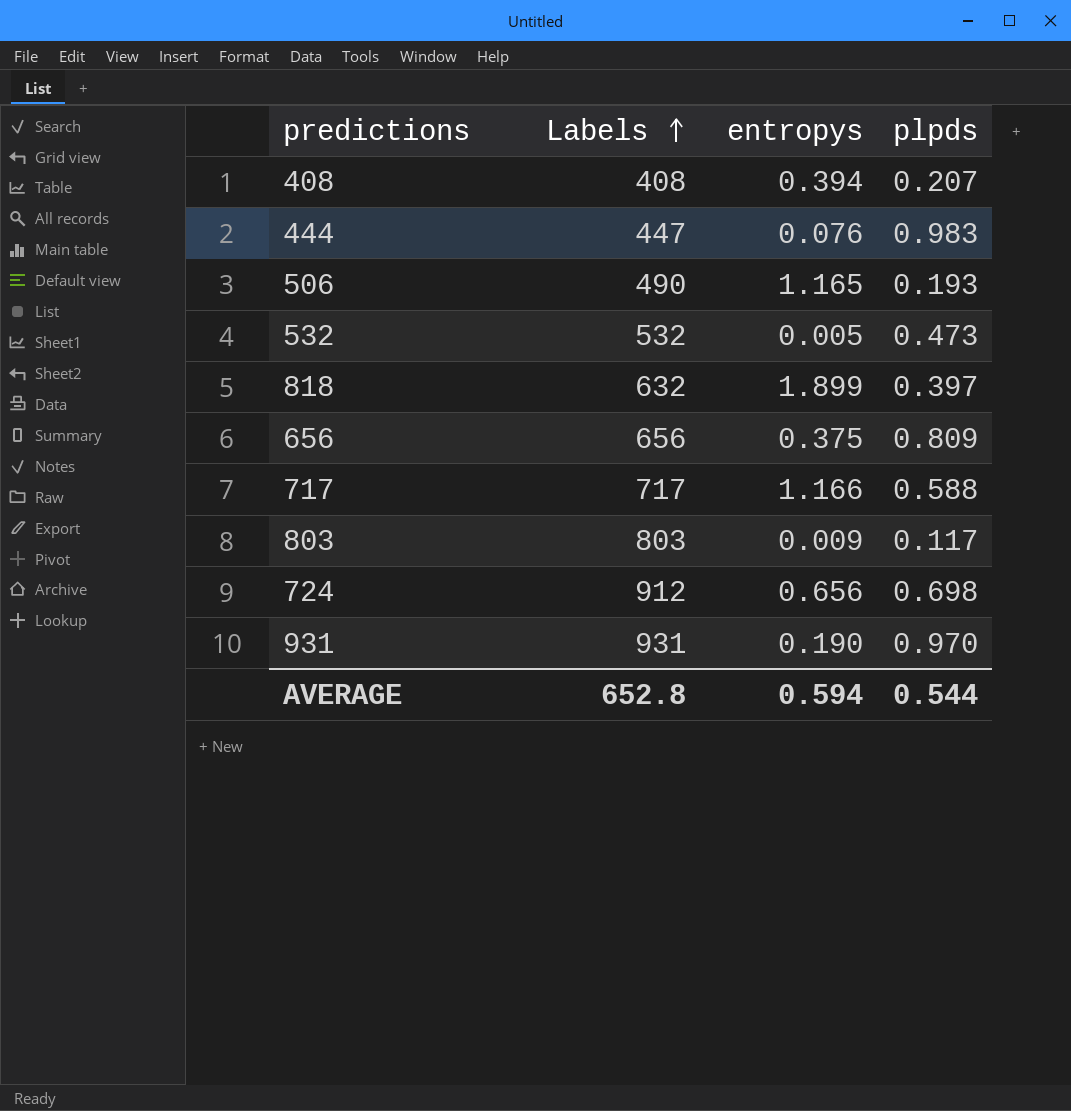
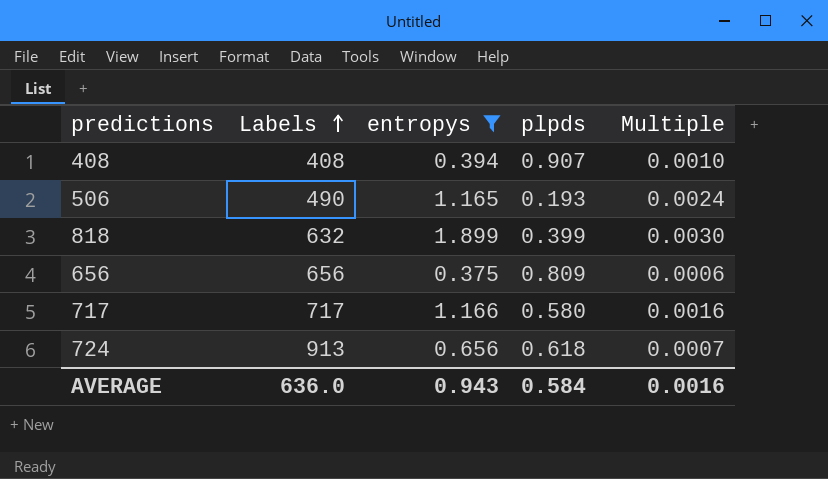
filter: none -> entropys >= 0.375
column Multiple | formula: none -> [entropys] / [Labels]
408 | plpds: 0.207 -> 0.907
818 | plpds: 0.397 -> 0.399
717 | plpds: 0.588 -> 0.580
724 | Labels: 912 -> 913
724 | plpds: 0.698 -> 0.618
AVERAGE | Labels: 652.8 -> 636.0
AVERAGE | entropys: 0.594 -> 0.943
AVERAGE | plpds: 0.544 -> 0.584

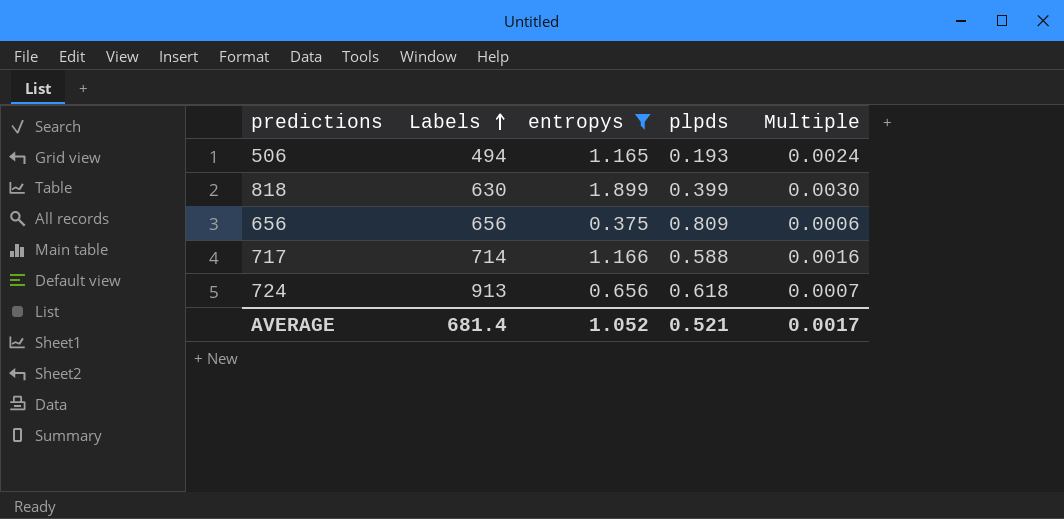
row 408: 408 | 0.394 | 0.907 | 0.0010 -> none
506 | Labels: 490 -> 494
818 | Labels: 632 -> 630
717 | Labels: 717 -> 714
717 | plpds: 0.580 -> 0.588
AVERAGE | Labels: 636.0 -> 681.4
AVERAGE | entropys: 0.943 -> 1.052
AVERAGE | plpds: 0.584 -> 0.521
AVERAGE | Multiple: 0.0016 -> 0.0017

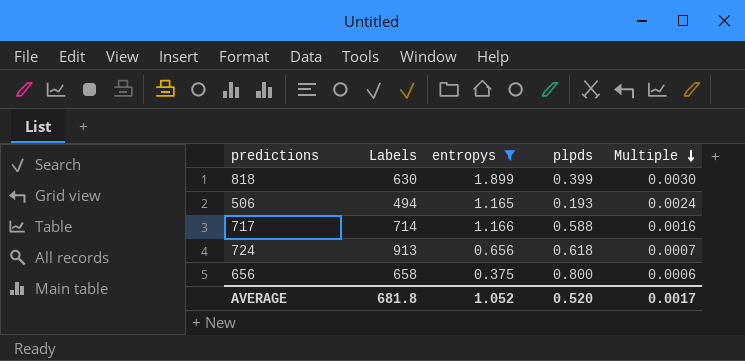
row order: Labels ascending -> Multiple descending
656 | Labels: 656 -> 658
656 | plpds: 0.809 -> 0.800
AVERAGE | Labels: 681.4 -> 681.8
AVERAGE | plpds: 0.521 -> 0.520

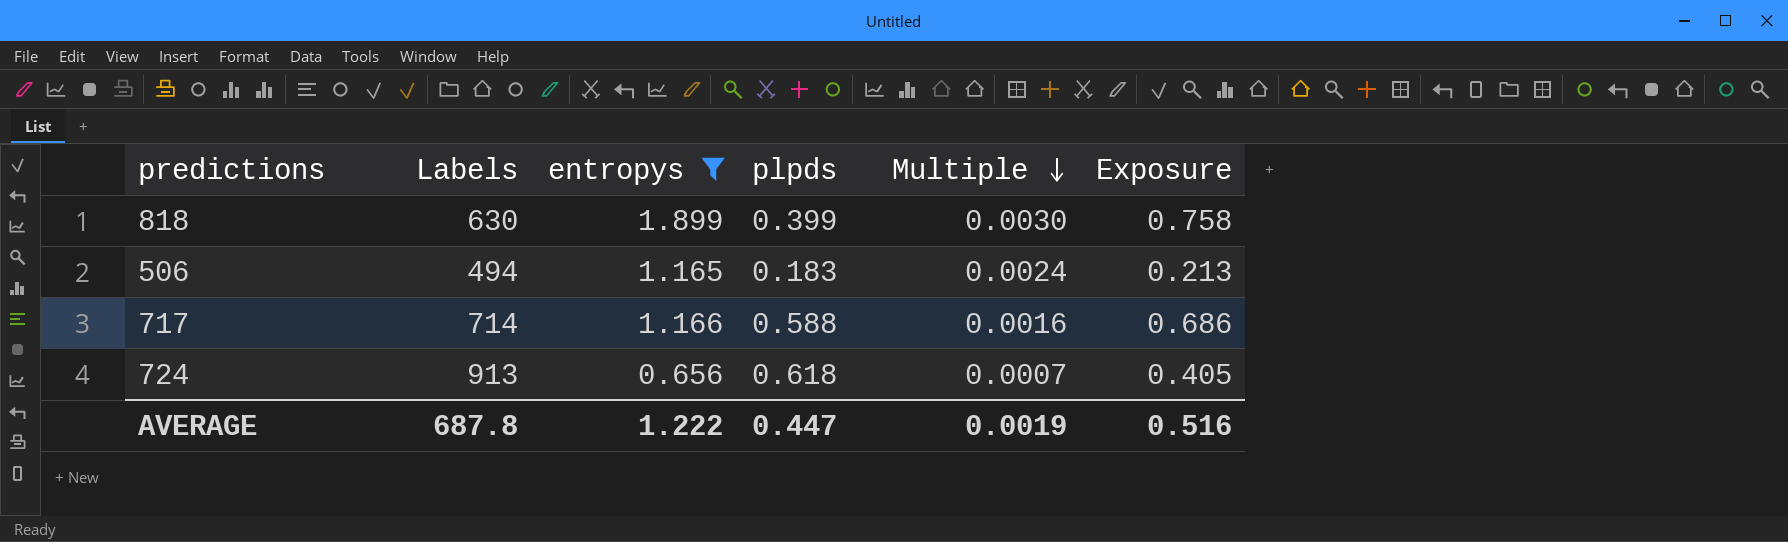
column Exposure | formula: none -> [entropys] * [plpds]
row 656: 658 | 0.375 | 0.800 | 0.0006 -> none
506 | plpds: 0.193 -> 0.183
AVERAGE | Labels: 681.8 -> 687.8
AVERAGE | entropys: 1.052 -> 1.222
AVERAGE | plpds: 0.520 -> 0.447
AVERAGE | Multiple: 0.0017 -> 0.0019

